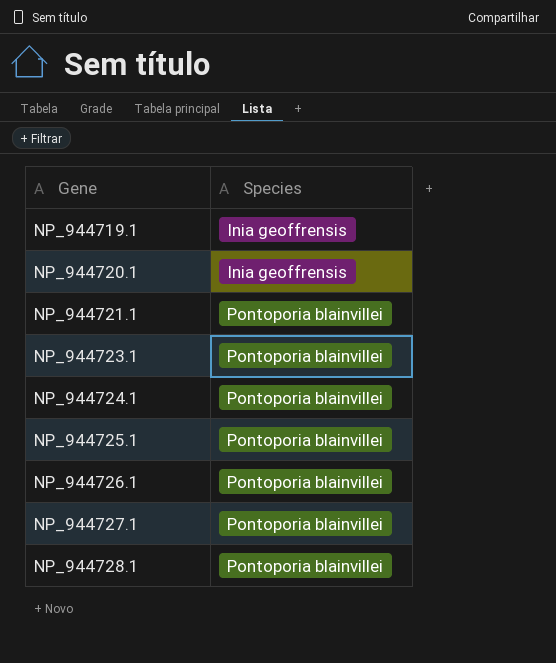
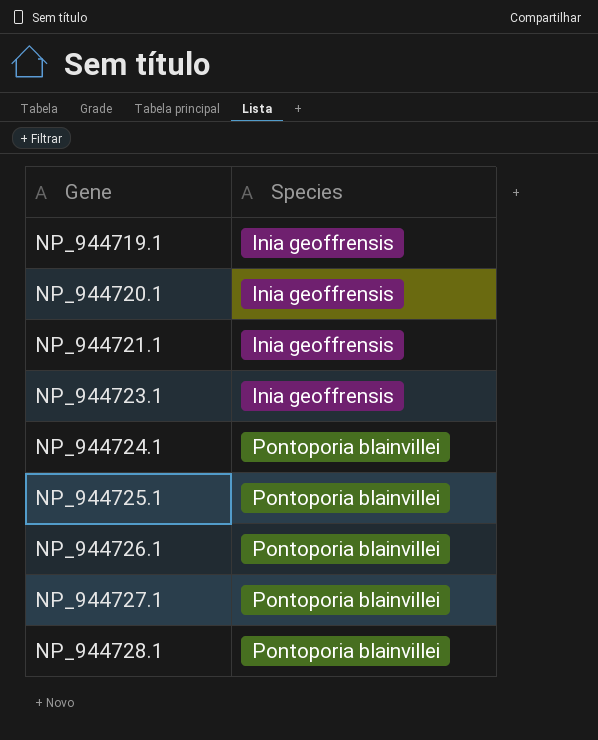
NP_944721.1 | Species: Pontoporia blainvillei -> Inia geoffrensis
NP_944723.1 | Species: Pontoporia blainvillei -> Inia geoffrensis

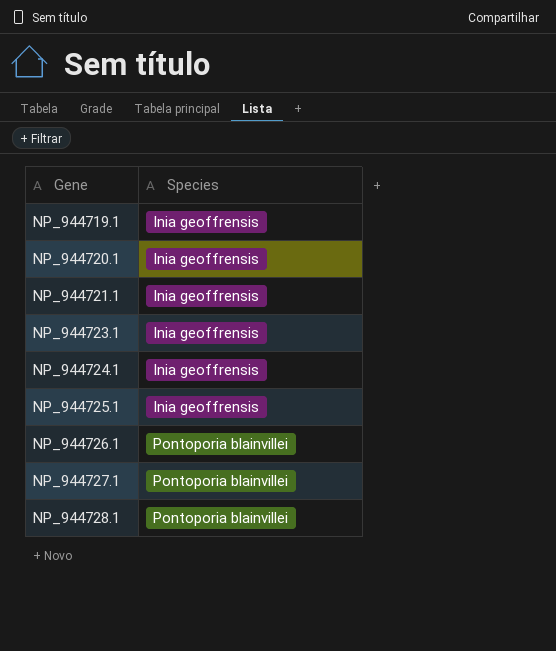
NP_944724.1 | Species: Pontoporia blainvillei -> Inia geoffrensis
NP_944725.1 | Species: Pontoporia blainvillei -> Inia geoffrensis

